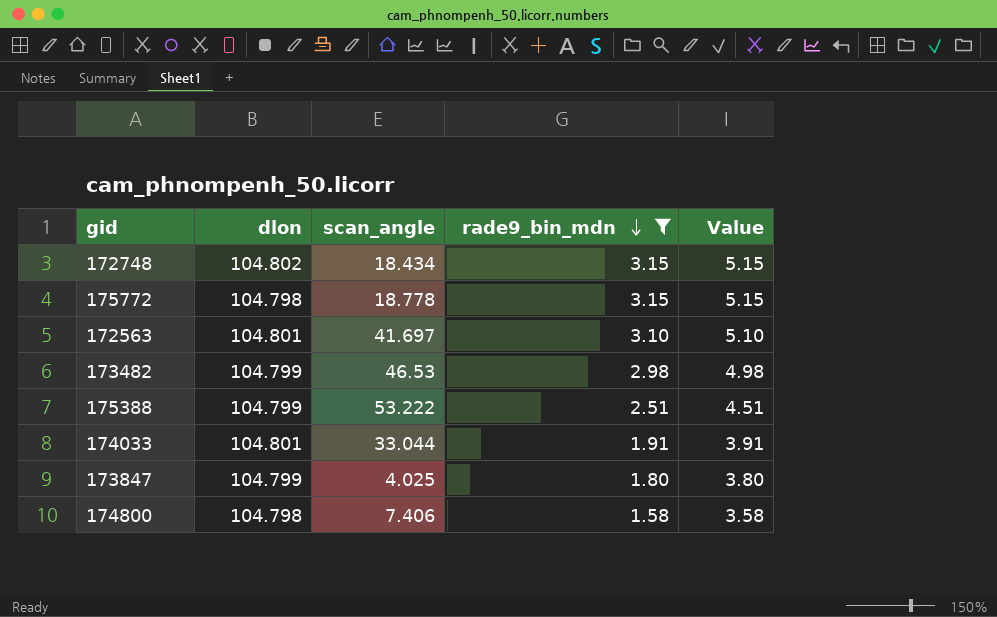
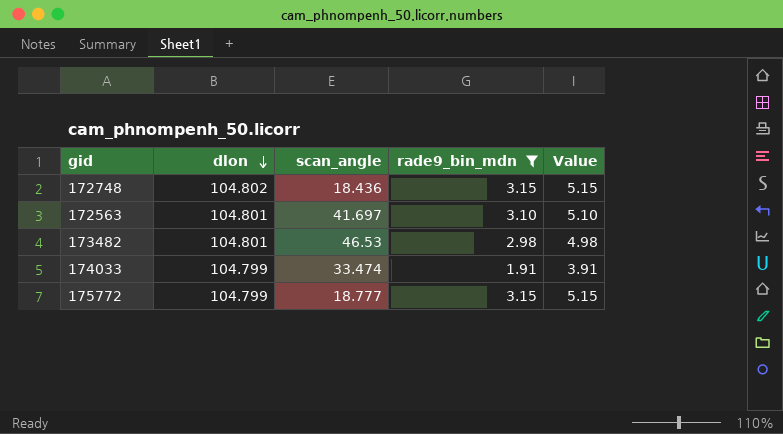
row order: rade9_bin_mdn descending -> dlon descending
row 175388: 104.799 | 53.222 | 2.51 | 4.51 -> none
row 173847: 104.799 | 4.025 | 1.80 | 3.80 -> none
row 174800: 104.798 | 7.406 | 1.58 | 3.58 -> none
172748 | scan_angle: 18.434 -> 18.436
173482 | dlon: 104.799 -> 104.801
174033 | dlon: 104.801 -> 104.799
174033 | scan_angle: 33.044 -> 33.474
175772 | dlon: 104.798 -> 104.799
175772 | scan_angle: 18.778 -> 18.777

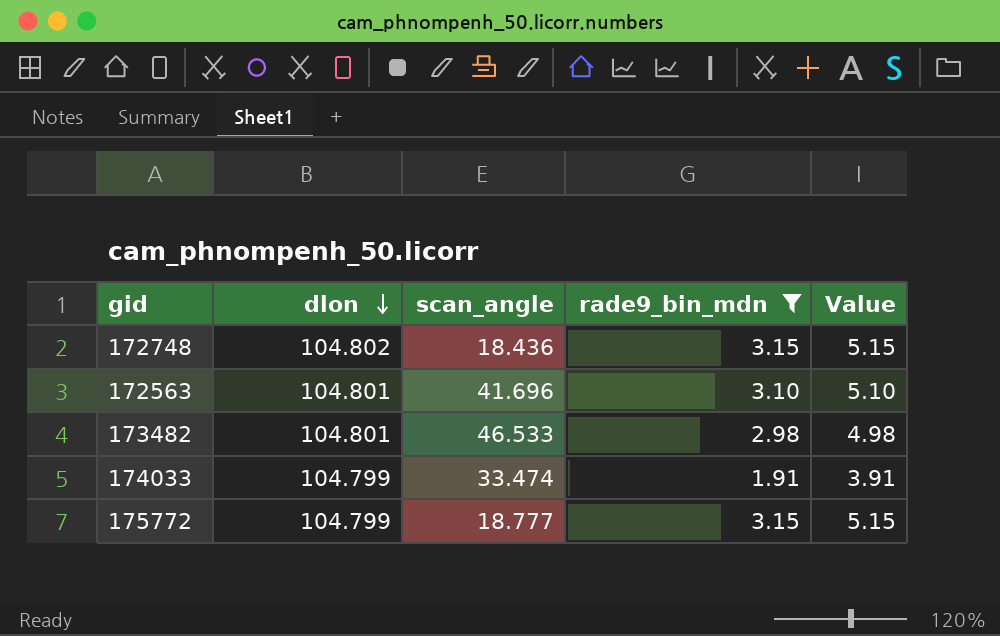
172563 | scan_angle: 41.697 -> 41.696
173482 | scan_angle: 46.53 -> 46.533

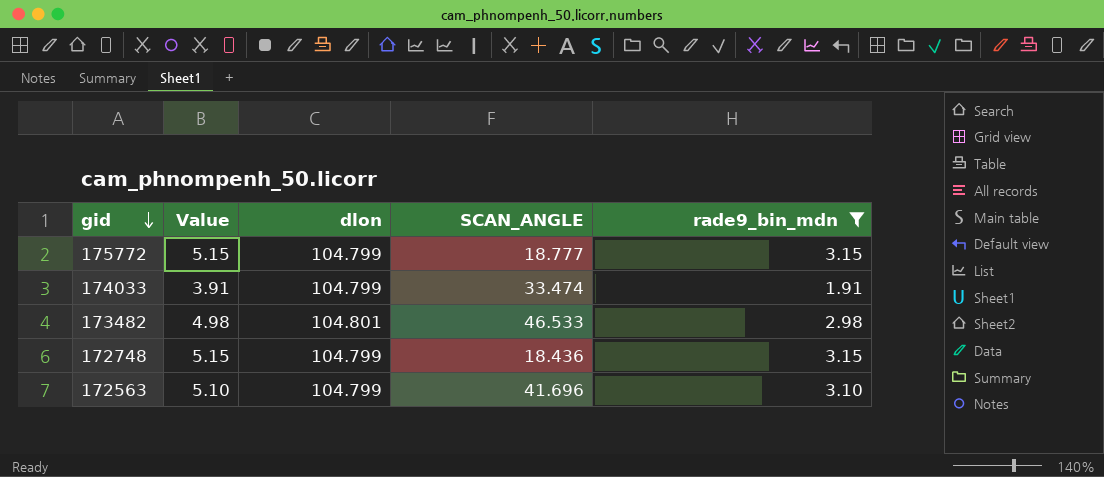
row order: dlon descending -> gid descending
column Value | position: 5 -> 2
column name: scan_angle -> SCAN_ANGLE
172748 | dlon: 104.802 -> 104.799
172563 | dlon: 104.801 -> 104.799

